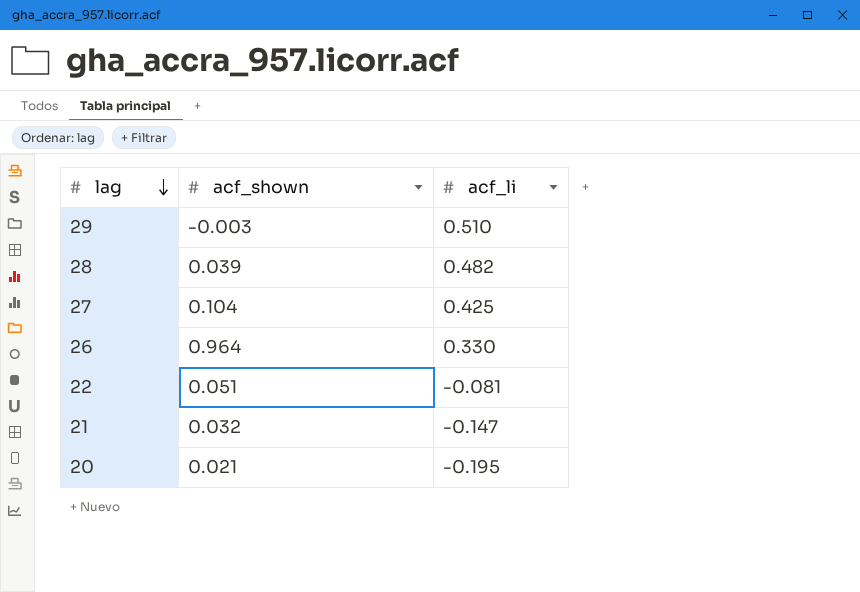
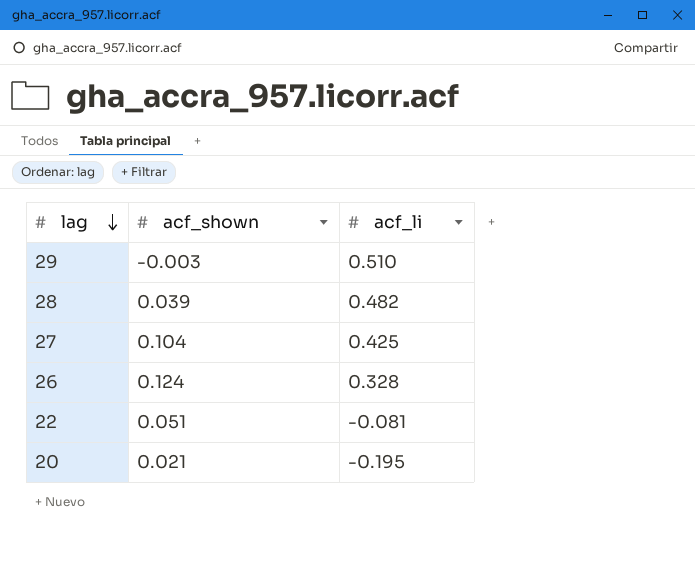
row 21: 0.032 | -0.147 -> none
26 | acf_shown: 0.964 -> 0.124
26 | acf_li: 0.330 -> 0.328

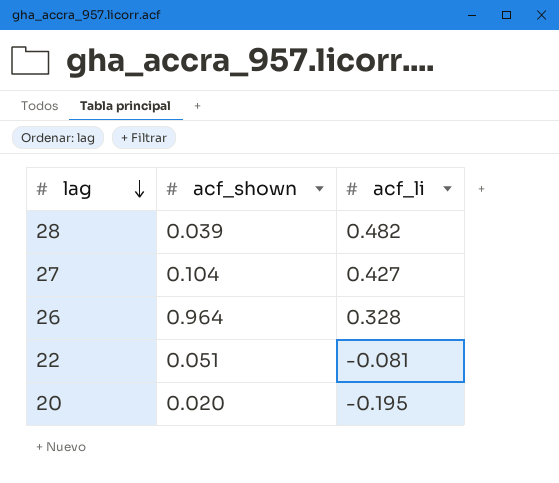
row 29: -0.003 | 0.510 -> none
27 | acf_li: 0.425 -> 0.427
26 | acf_shown: 0.124 -> 0.964
20 | acf_shown: 0.021 -> 0.020

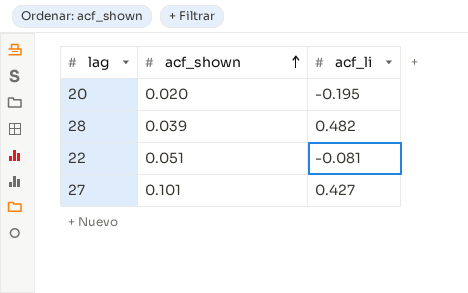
row order: lag descending -> acf_shown ascending
row 26: 0.964 | 0.328 -> none
27 | acf_shown: 0.104 -> 0.101

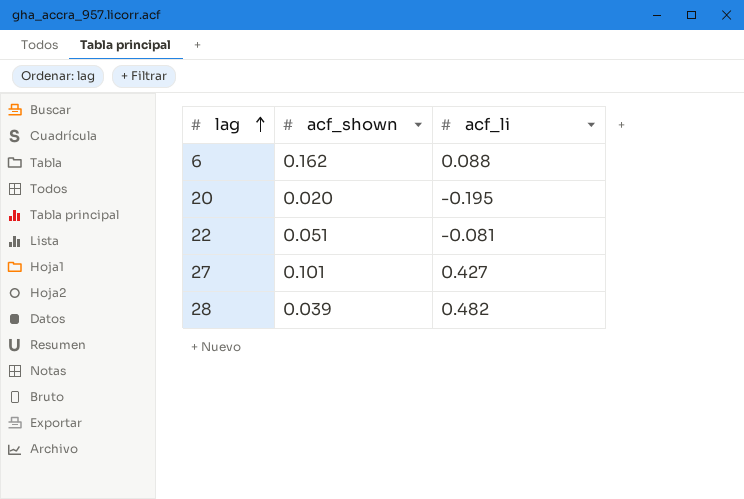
row order: acf_shown ascending -> lag ascending
row 6: none -> 0.162 | 0.088

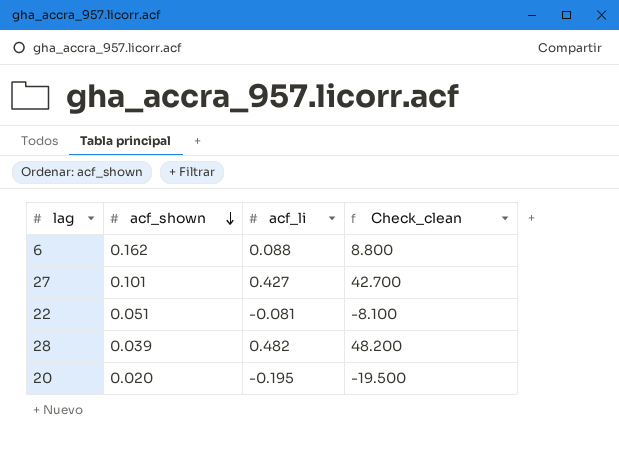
row order: lag ascending -> acf_shown descending
column Check_clean | formula: none -> [acf_li] * 100

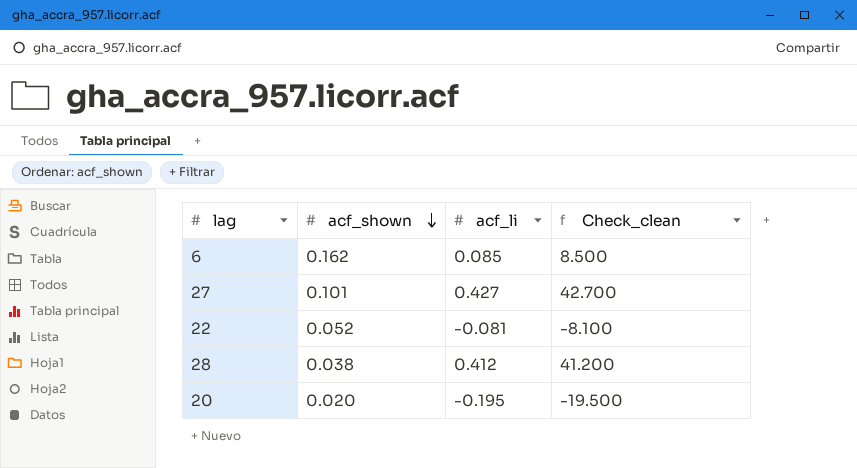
6 | acf_li: 0.088 -> 0.085
6 | Check_clean: 8.800 -> 8.500
22 | acf_shown: 0.051 -> 0.052
28 | acf_shown: 0.039 -> 0.038
28 | acf_li: 0.482 -> 0.412
28 | Check_clean: 48.200 -> 41.200

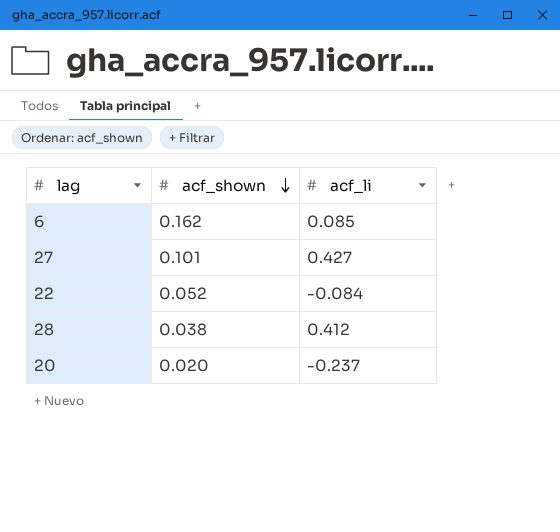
column Check_clean | formula: [acf_li] * 100 -> none
22 | acf_li: -0.081 -> -0.084
20 | acf_li: -0.195 -> -0.237

